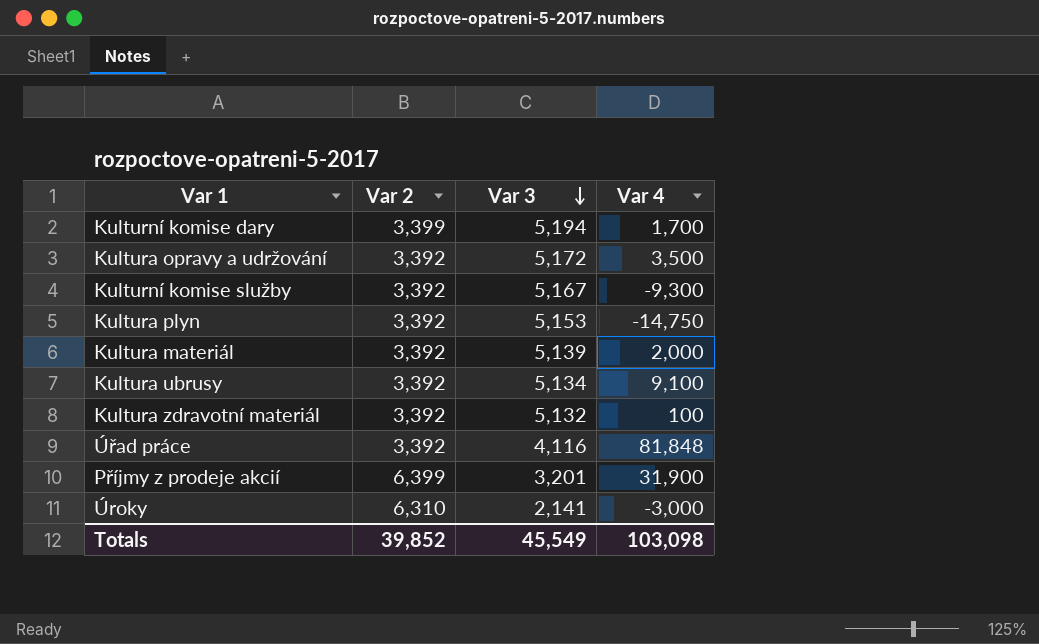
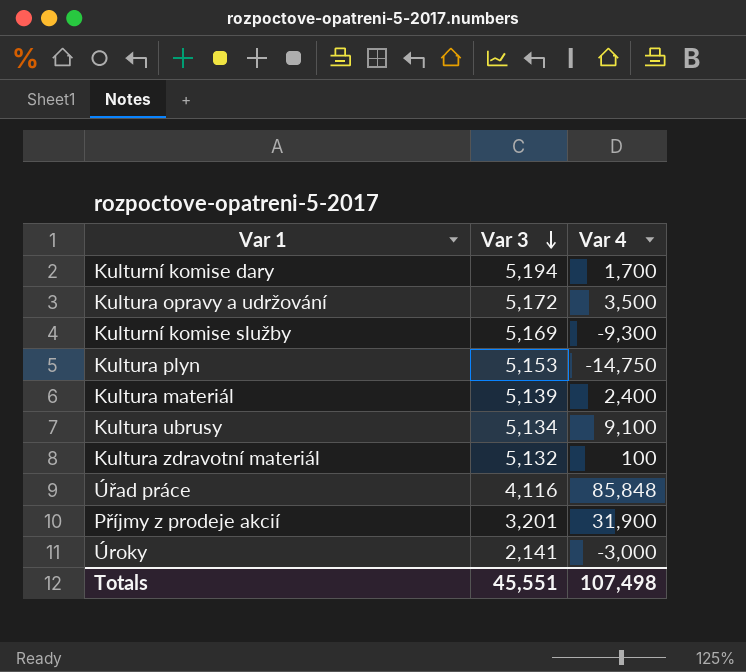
column Var 2 | position: 2 -> none
Kulturní komise služby | Var 3: 5,167 -> 5,169
Kultura materiál | Var 4: 2,000 -> 2,400
Úřad práce | Var 4: 81,848 -> 85,848
Totals | Var 3: 45,549 -> 45,551
Totals | Var 4: 103,098 -> 107,498

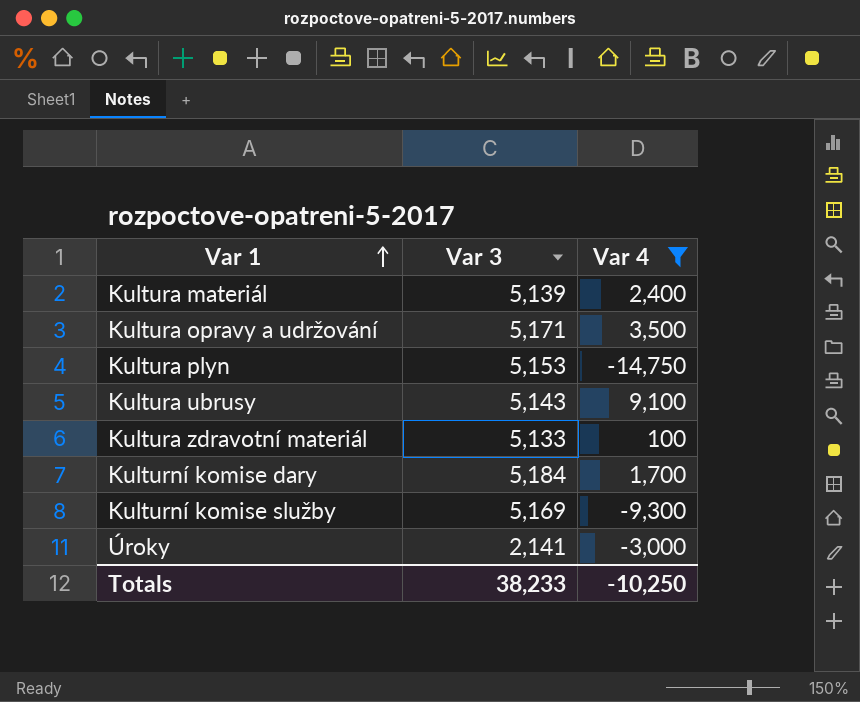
filter: none -> Var 4 <= 9,100
row order: Var 3 descending -> Var 1 ascending
Kultura opravy a udržování | Var 3: 5,172 -> 5,171
Kultura ubrusy | Var 3: 5,134 -> 5,143
Kultura zdravotní materiál | Var 3: 5,132 -> 5,133
Kulturní komise dary | Var 3: 5,194 -> 5,184
Totals | Var 3: 45,551 -> 38,233
Totals | Var 4: 107,498 -> -10,250

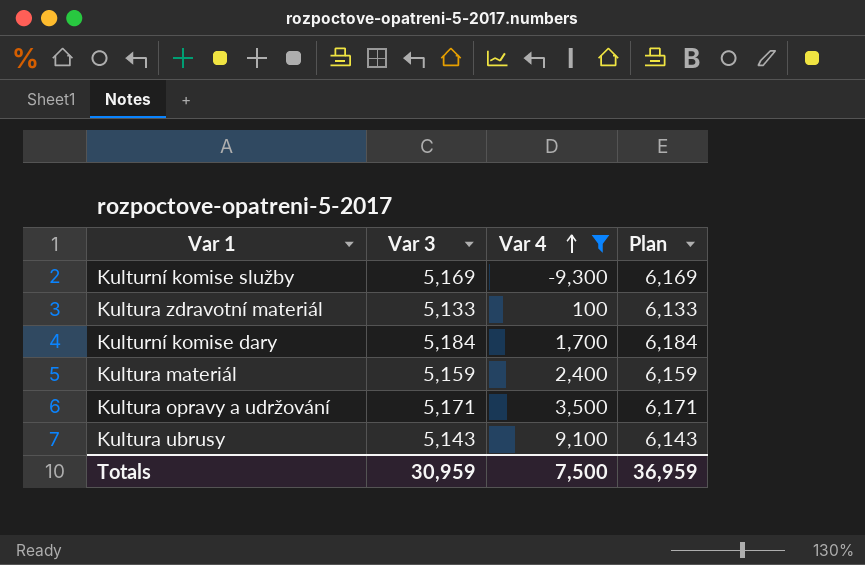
row order: Var 1 ascending -> Var 4 ascending
column Plan | formula: none -> [Var 3] + 1000
row Kultura plyn: 5,153 | -14,750 -> none
row Úroky: 2,141 | -3,000 -> none
Kultura materiál | Var 3: 5,139 -> 5,159
Totals | Var 3: 38,233 -> 30,959
Totals | Var 4: -10,250 -> 7,500

